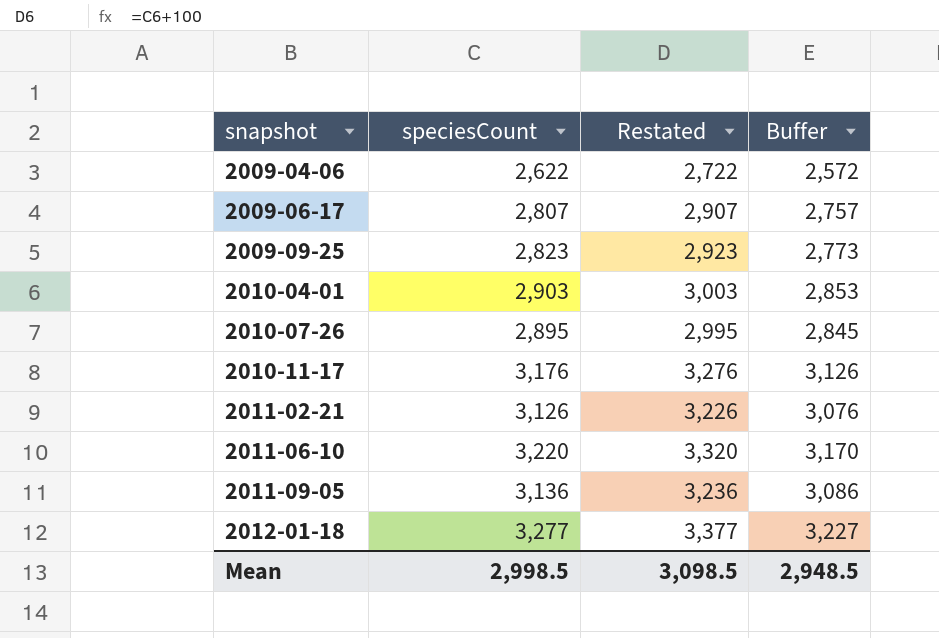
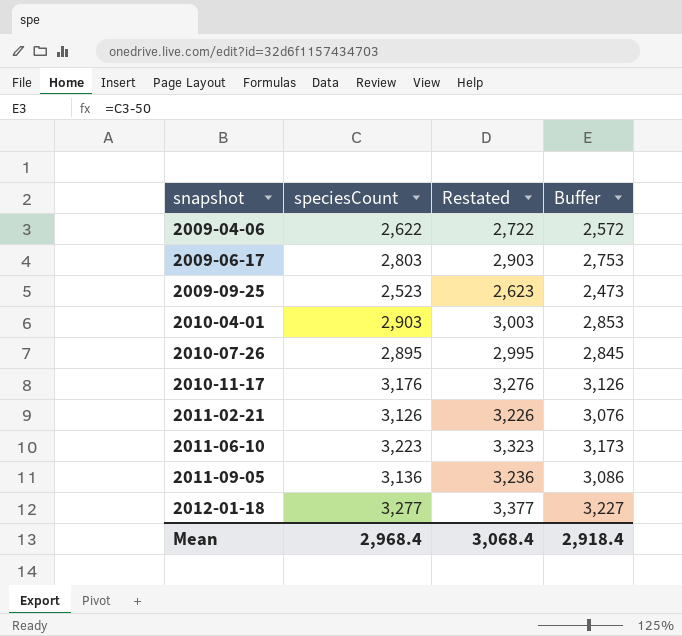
2009-06-17 | speciesCount: 2,807 -> 2,803
2009-06-17 | Restated: 2,907 -> 2,903
2009-06-17 | Buffer: 2,757 -> 2,753
2009-09-25 | speciesCount: 2,823 -> 2,523
2009-09-25 | Restated: 2,923 -> 2,623
2009-09-25 | Buffer: 2,773 -> 2,473
2011-06-10 | speciesCount: 3,220 -> 3,223
2011-06-10 | Restated: 3,320 -> 3,323
2011-06-10 | Buffer: 3,170 -> 3,173
Mean | speciesCount: 2,998.5 -> 2,968.4
Mean | Restated: 3,098.5 -> 3,068.4
Mean | Buffer: 2,948.5 -> 2,918.4

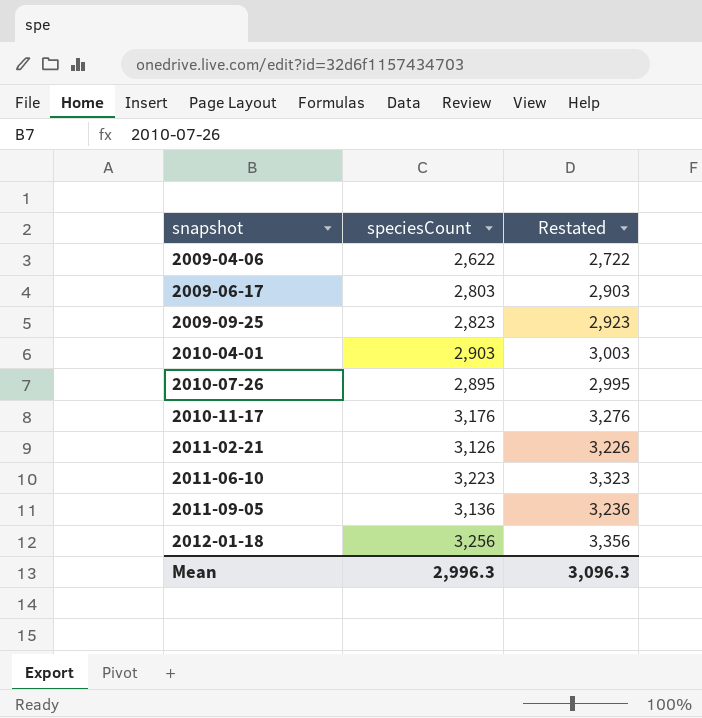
column Buffer | formula: [speciesCount] - 50 -> none
2009-09-25 | speciesCount: 2,523 -> 2,823
2009-09-25 | Restated: 2,623 -> 2,923
2012-01-18 | speciesCount: 3,277 -> 3,256
2012-01-18 | Restated: 3,377 -> 3,356
Mean | speciesCount: 2,968.4 -> 2,996.3
Mean | Restated: 3,068.4 -> 3,096.3

